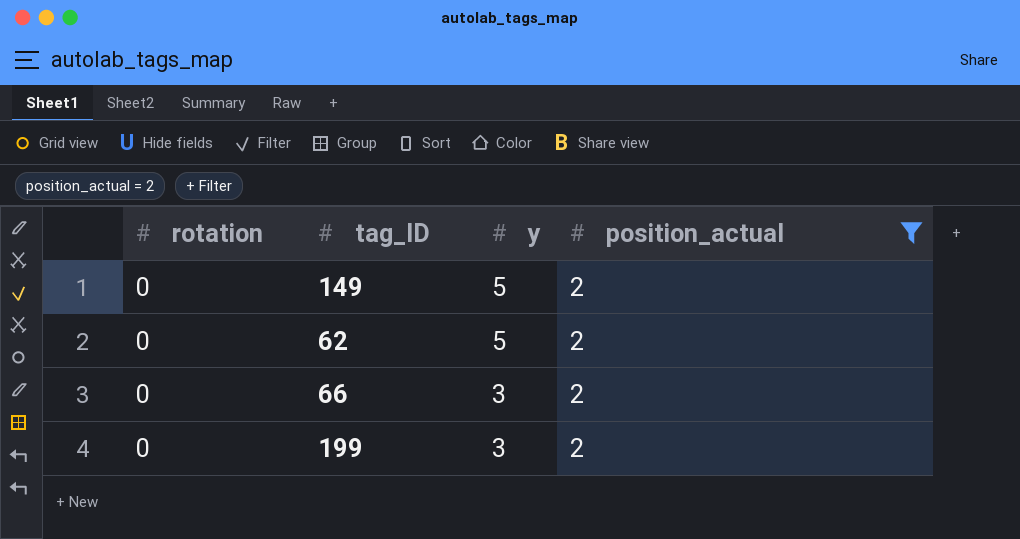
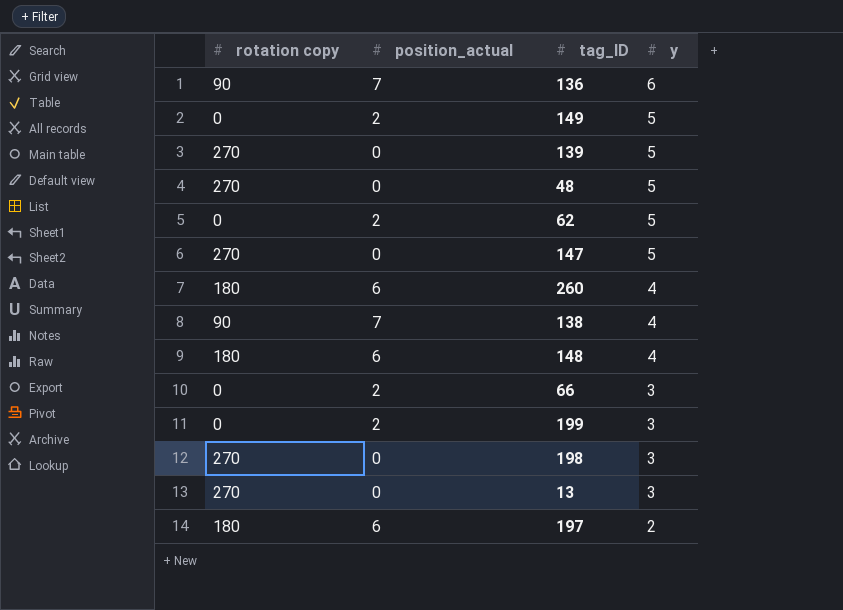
filter: position_actual = 2 -> none
column name: rotation -> rotation copy
column position_actual | position: 4 -> 2

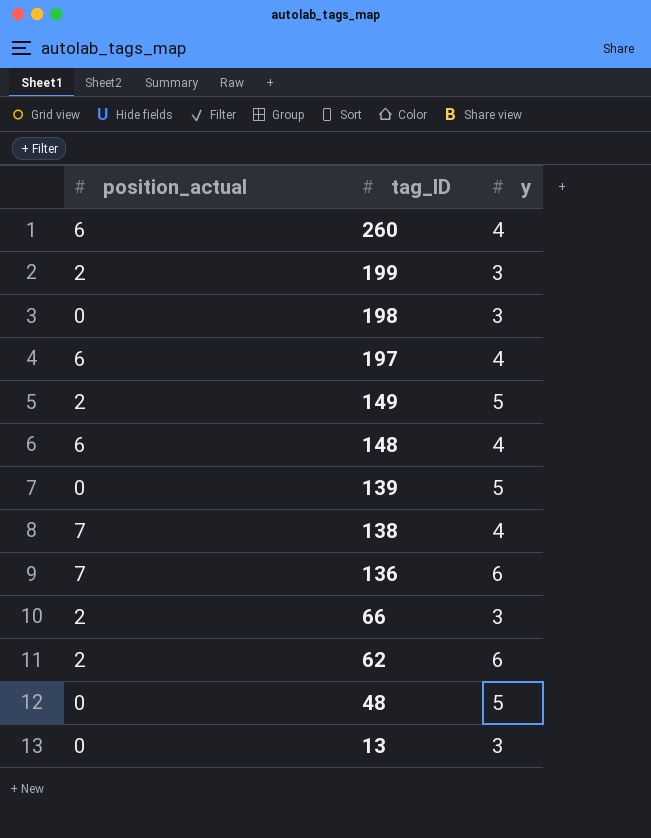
row order: y descending -> tag_ID descending
column rotation copy | position: 1 -> none
row 147: 270 | 0 | 5 -> none
197 | y: 2 -> 4
62 | y: 5 -> 6

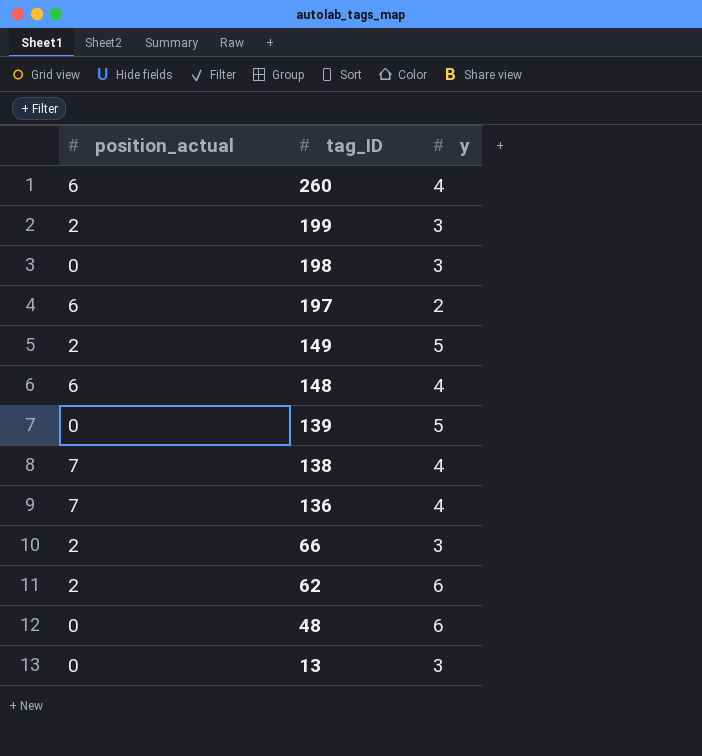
197 | y: 4 -> 2
136 | y: 6 -> 4
48 | y: 5 -> 6

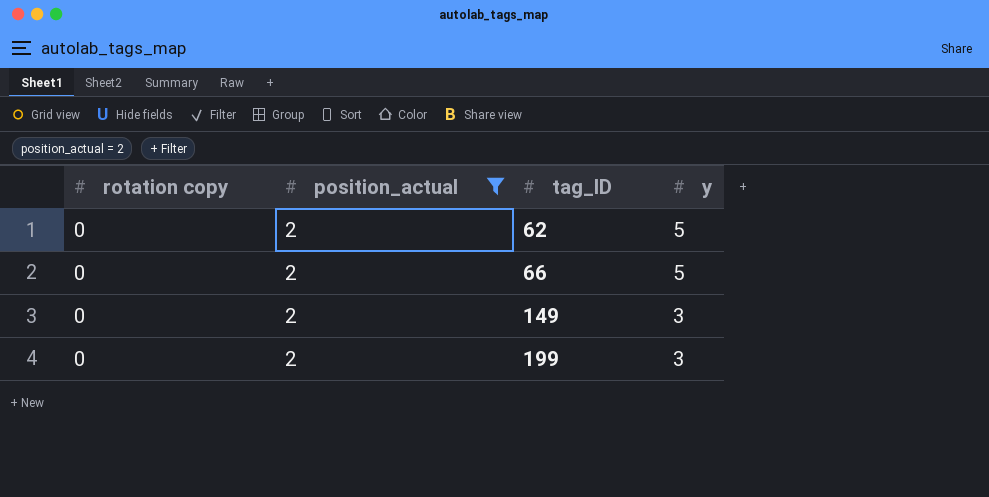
filter: none -> position_actual = 2
row order: tag_ID descending -> tag_ID ascending
column rotation copy | position: none -> 1
62 | y: 6 -> 5
66 | y: 3 -> 5
149 | y: 5 -> 3

